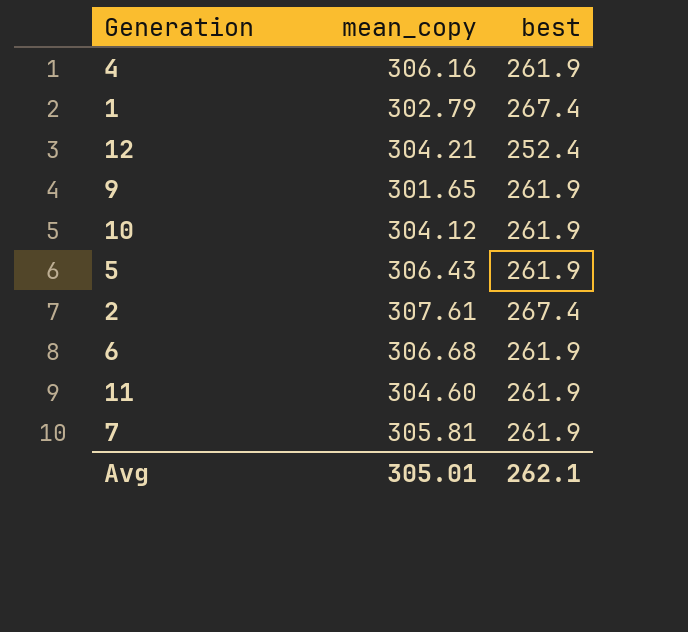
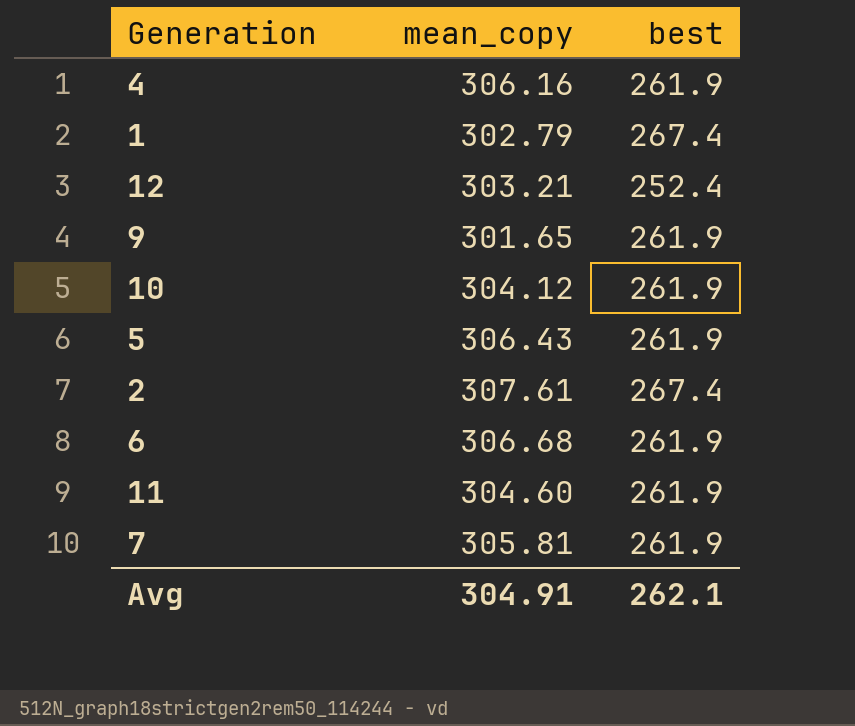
12 | mean_copy: 304.21 -> 303.21
Avg | mean_copy: 305.01 -> 304.91

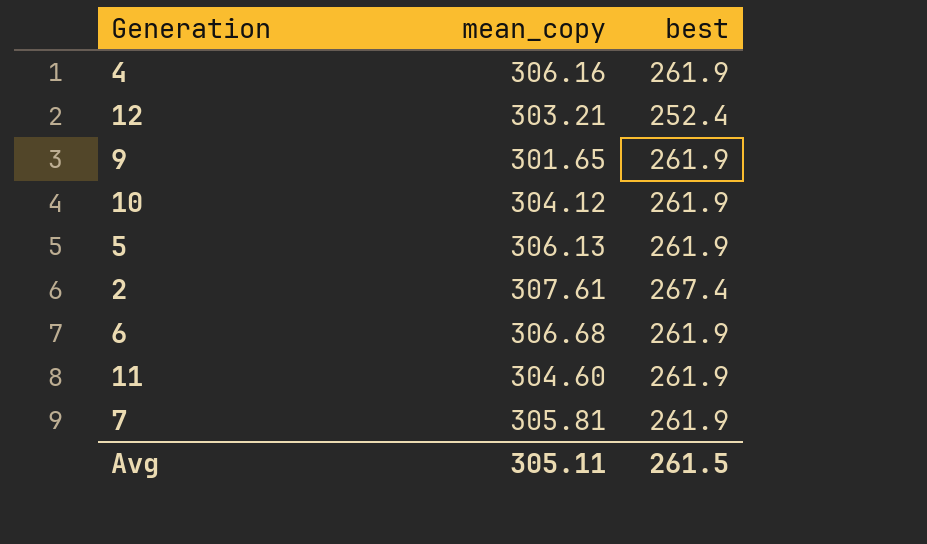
row 1: 302.79 | 267.4 -> none
5 | mean_copy: 306.43 -> 306.13
Avg | mean_copy: 304.91 -> 305.11
Avg | best: 262.1 -> 261.5

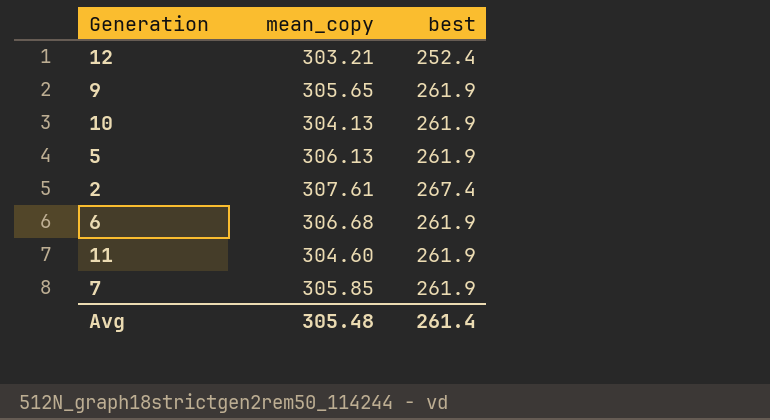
row 4: 306.16 | 261.9 -> none
9 | mean_copy: 301.65 -> 305.65
10 | mean_copy: 304.12 -> 304.13
7 | mean_copy: 305.81 -> 305.85
Avg | mean_copy: 305.11 -> 305.48
Avg | best: 261.5 -> 261.4

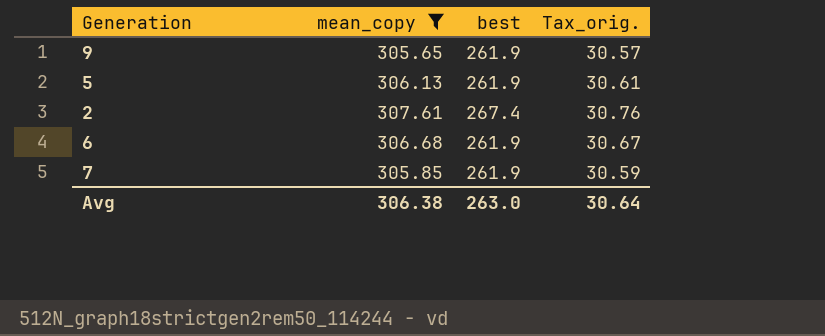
filter: none -> mean_copy >= 305.65
column Tax_orig. | formula: none -> [mean_copy] * 0.1
Avg | mean_copy: 305.48 -> 306.38
Avg | best: 261.4 -> 263.0

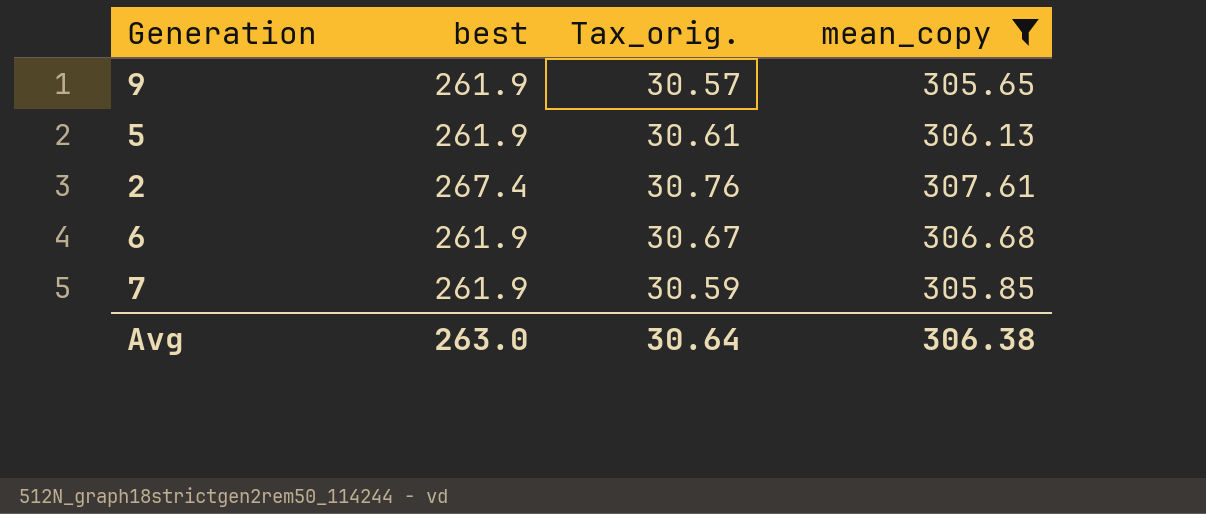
column mean_copy | position: 2 -> 4

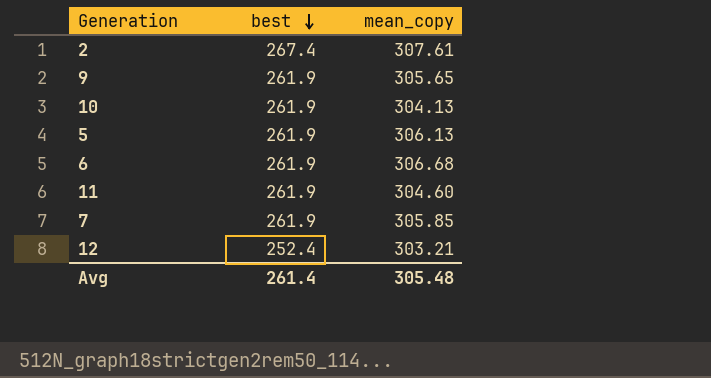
filter: mean_copy >= 305.65 -> none
row order: none -> best descending
column Tax_orig. | formula: [mean_copy] * 0.1 -> none
Avg | best: 263.0 -> 261.4
Avg | mean_copy: 306.38 -> 305.48

